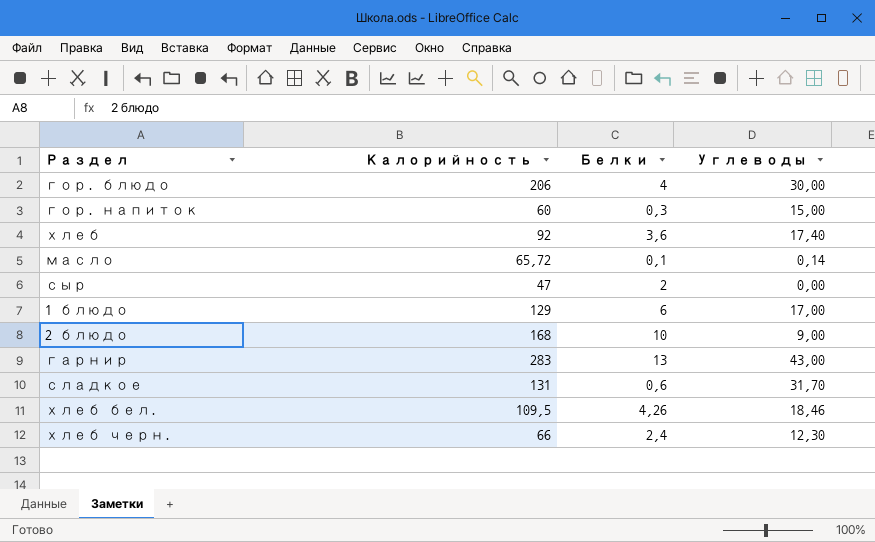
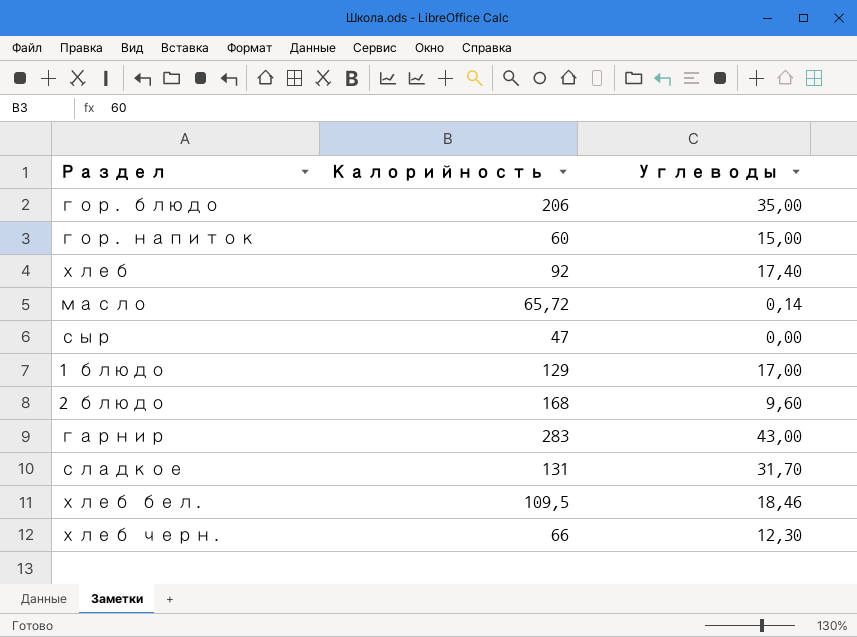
column Белки | position: 3 -> none
гор. блюдо | Углеводы: 30,00 -> 35,00
2 блюдо | Углеводы: 9,00 -> 9,60

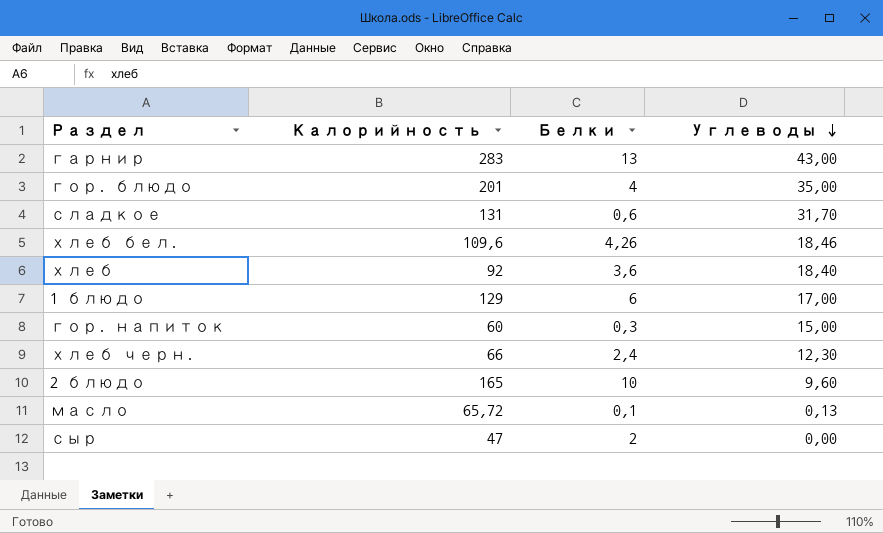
row order: none -> Углеводы descending
column Белки | position: none -> 3
гор. блюдо | Калорийность: 206 -> 201
хлеб бел. | Калорийность: 109,5 -> 109,6
хлеб | Углеводы: 17,40 -> 18,40
2 блюдо | Калорийность: 168 -> 165
масло | Углеводы: 0,14 -> 0,13

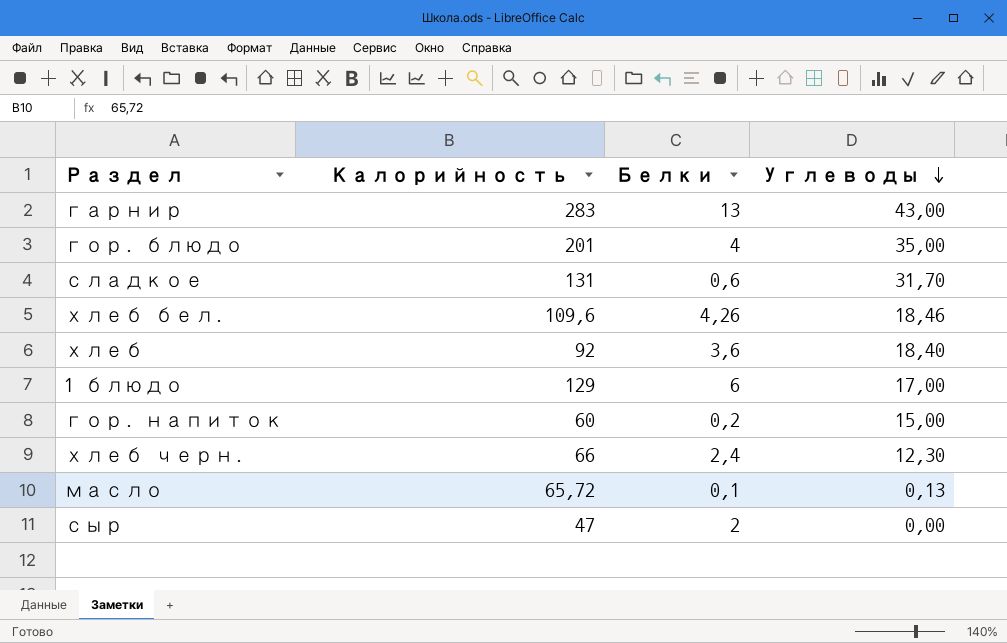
row 2 блюдо: 165 | 10 | 9,60 -> none
гор. напиток | Белки: 0,3 -> 0,2

